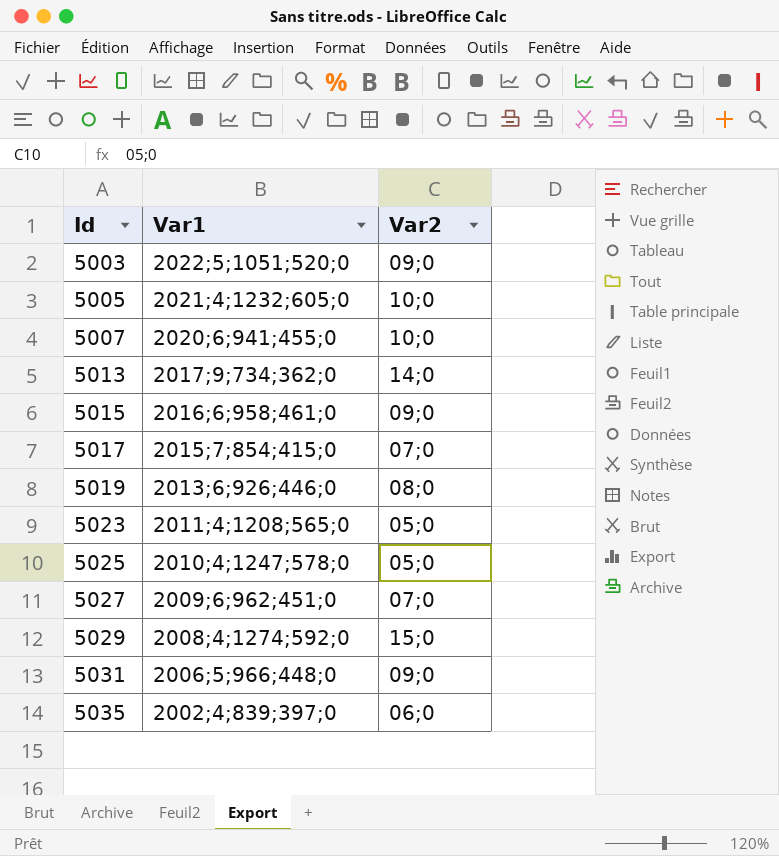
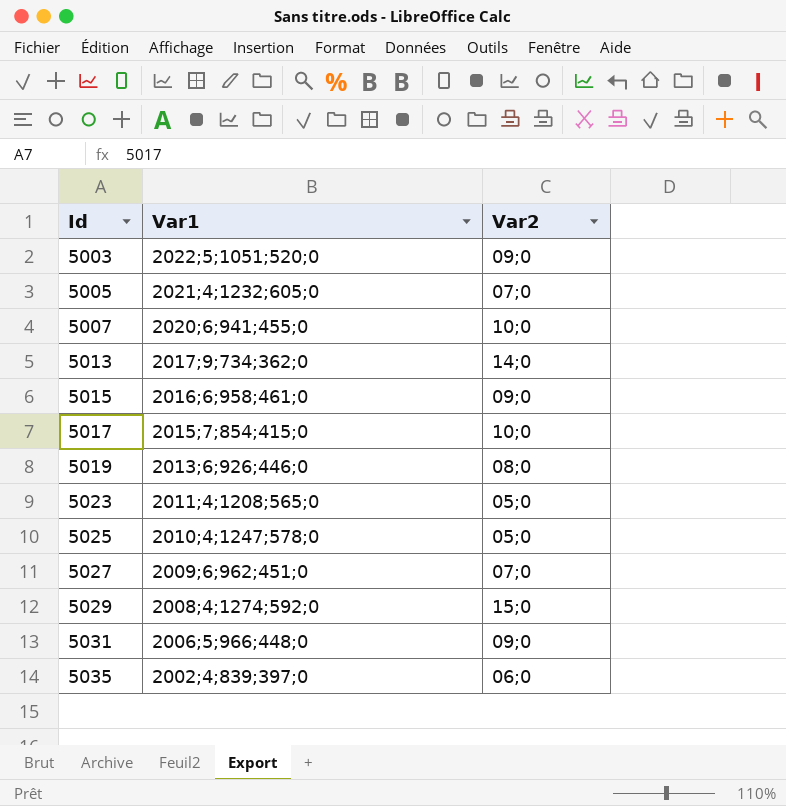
5005 | Var2: 10;0 -> 07;0
5017 | Var2: 07;0 -> 10;0

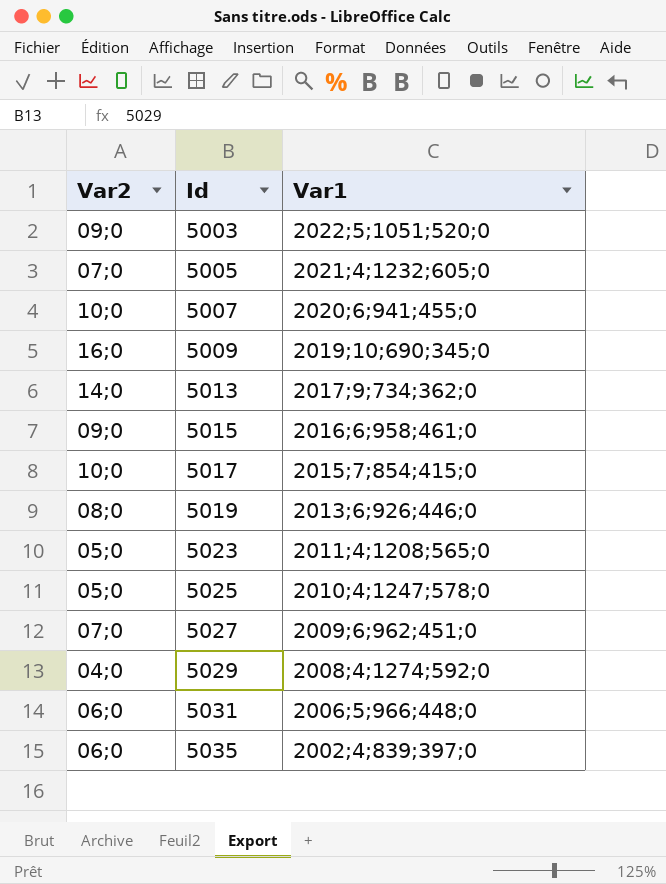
column Var2 | position: 3 -> 1
row 5009: none -> 16;0 | 2019;10;690;345;0
5029 | Var2: 15;0 -> 04;0
5031 | Var2: 09;0 -> 06;0

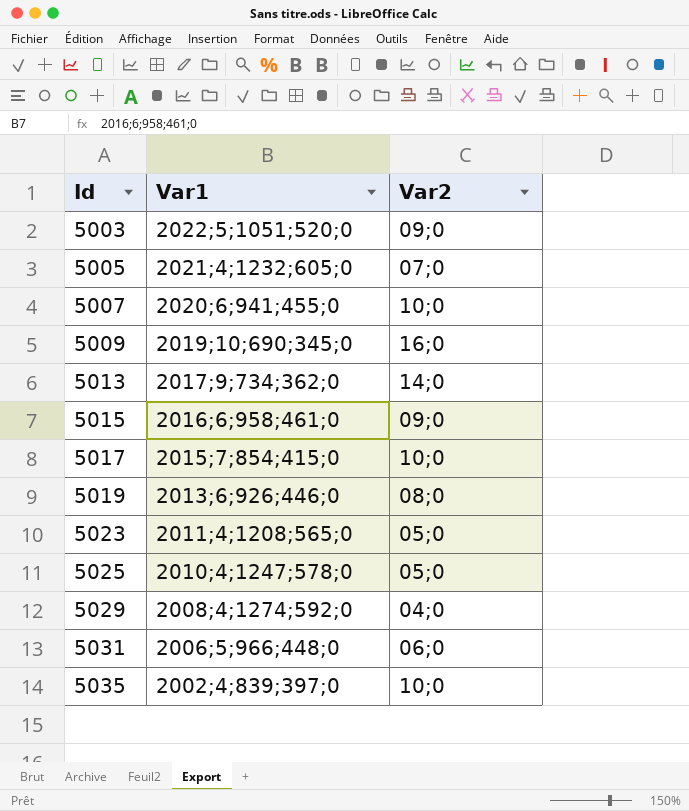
column Var2 | position: 1 -> 3
row 5027: 07;0 | 2009;6;962;451;0 -> none
5035 | Var2: 06;0 -> 10;0

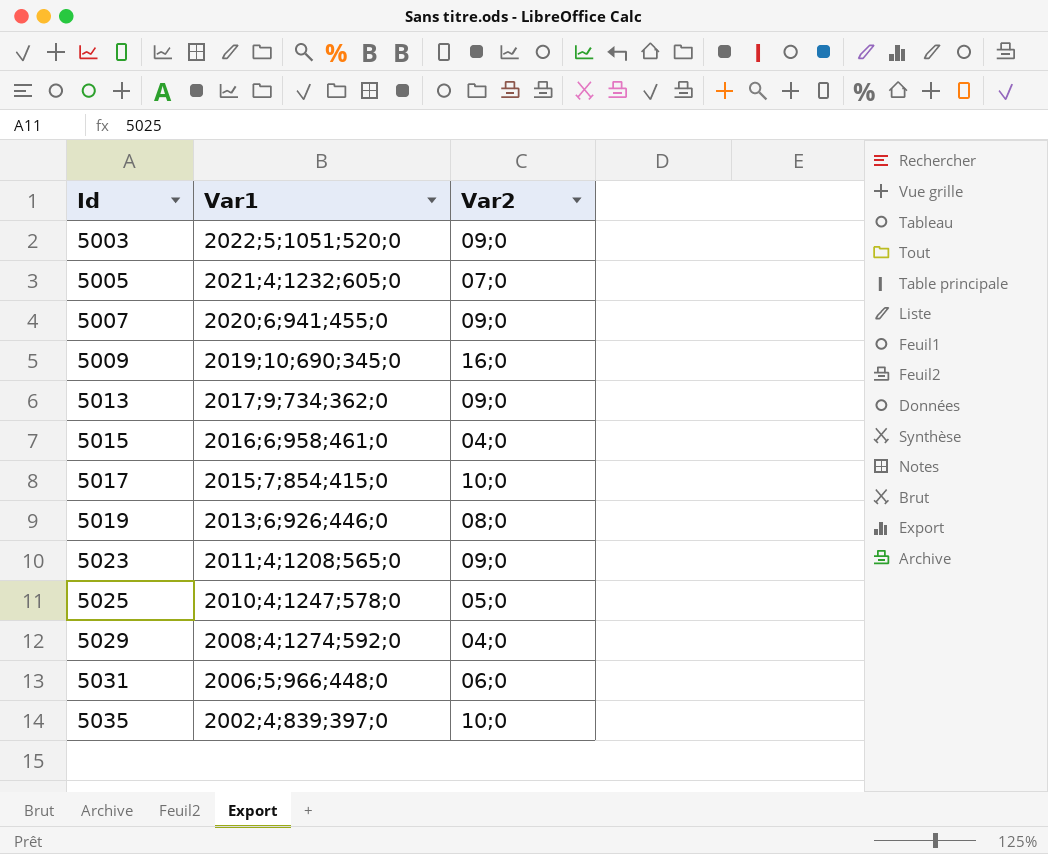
5007 | Var2: 10;0 -> 09;0
5013 | Var2: 14;0 -> 09;0
5015 | Var2: 09;0 -> 04;0
5023 | Var2: 05;0 -> 09;0

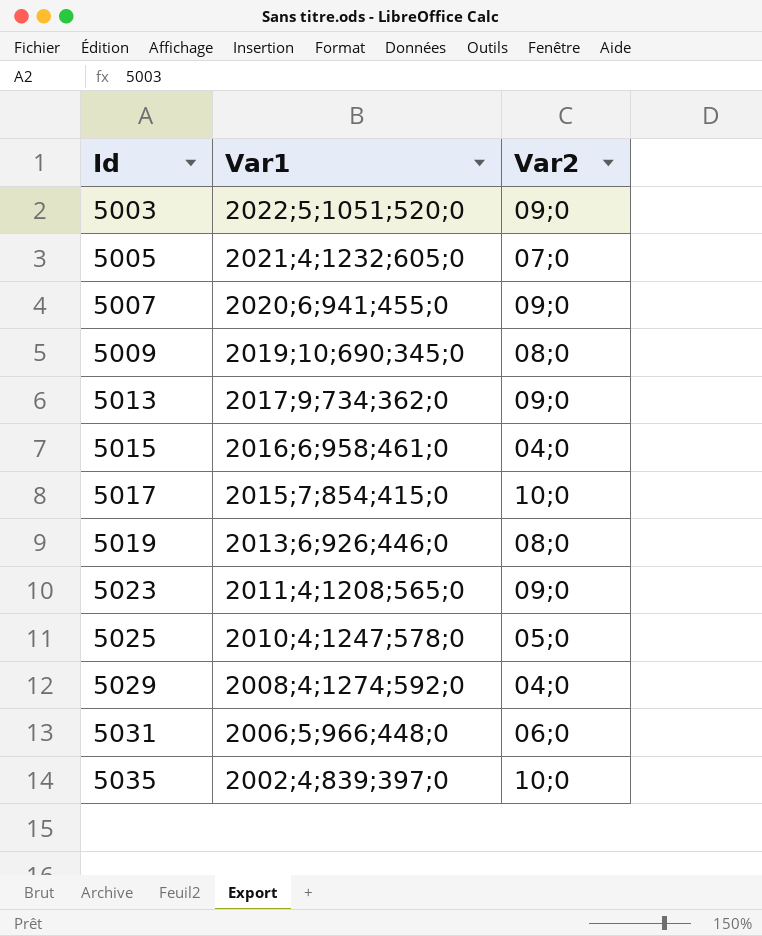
5009 | Var2: 16;0 -> 08;0

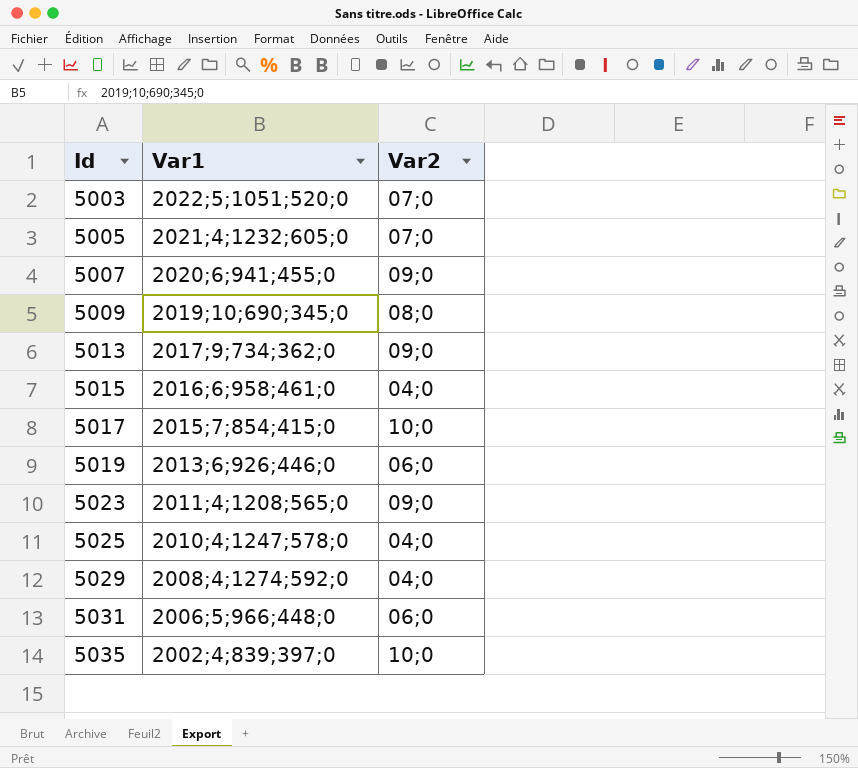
5003 | Var2: 09;0 -> 07;0
5019 | Var2: 08;0 -> 06;0
5025 | Var2: 05;0 -> 04;0

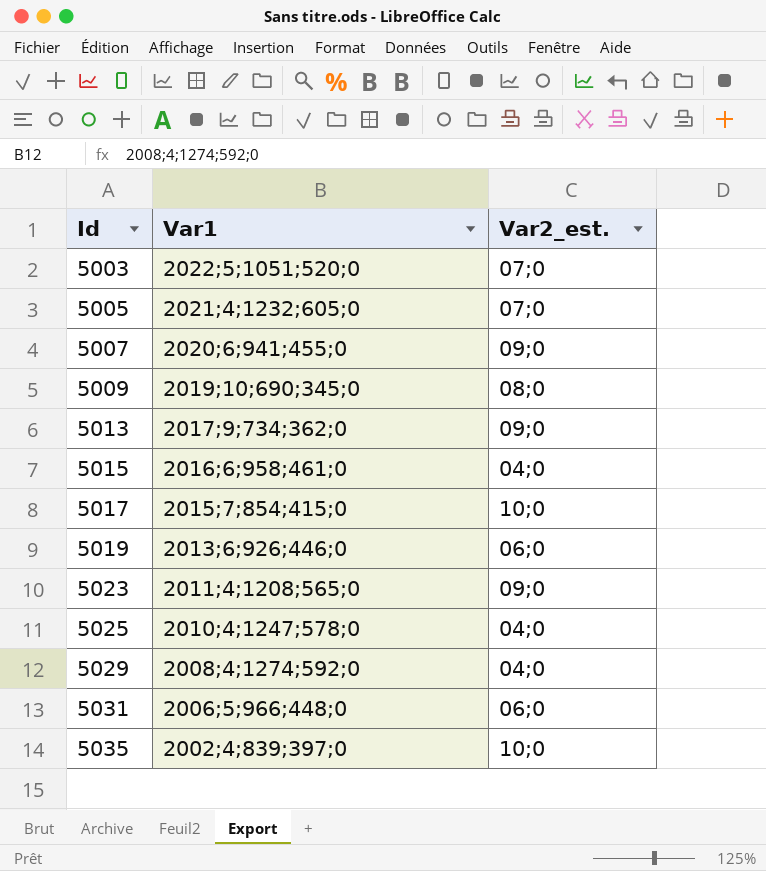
column name: Var2 -> Var2_est.

